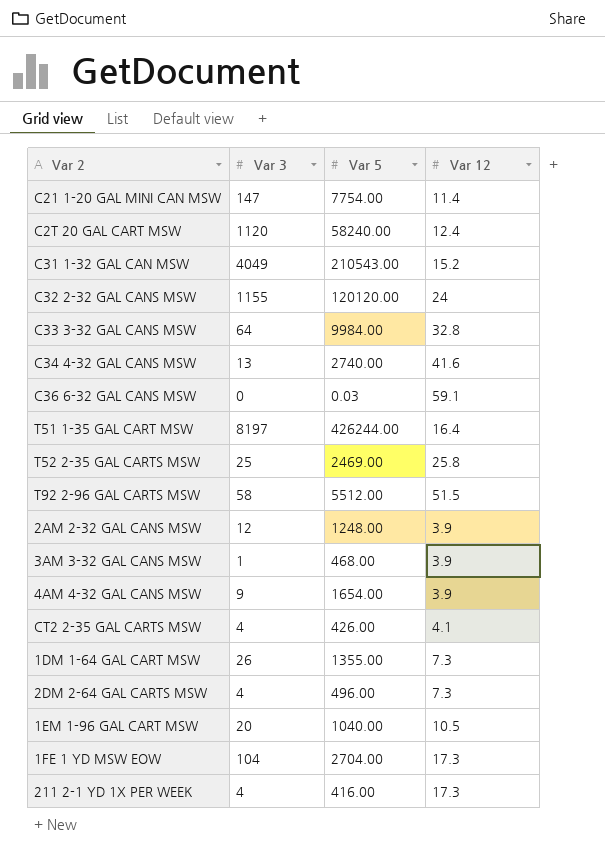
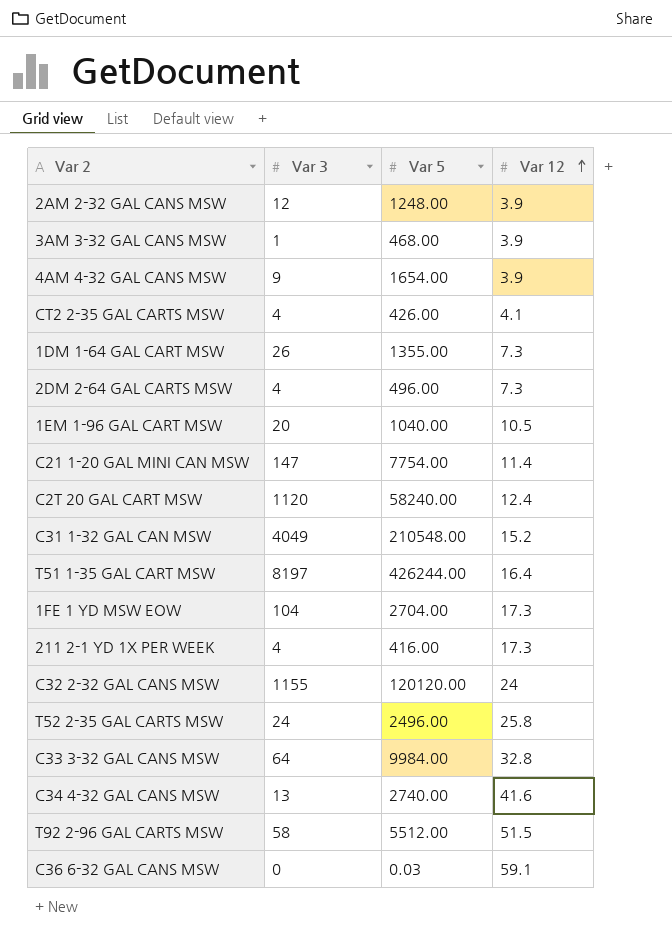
row order: none -> Var 12 ascending
C31 1-32 GAL CAN MSW | Var 5: 210543.00 -> 210548.00
T52 2-35 GAL CARTS MSW | Var 3: 25 -> 24
T52 2-35 GAL CARTS MSW | Var 5: 2469.00 -> 2496.00

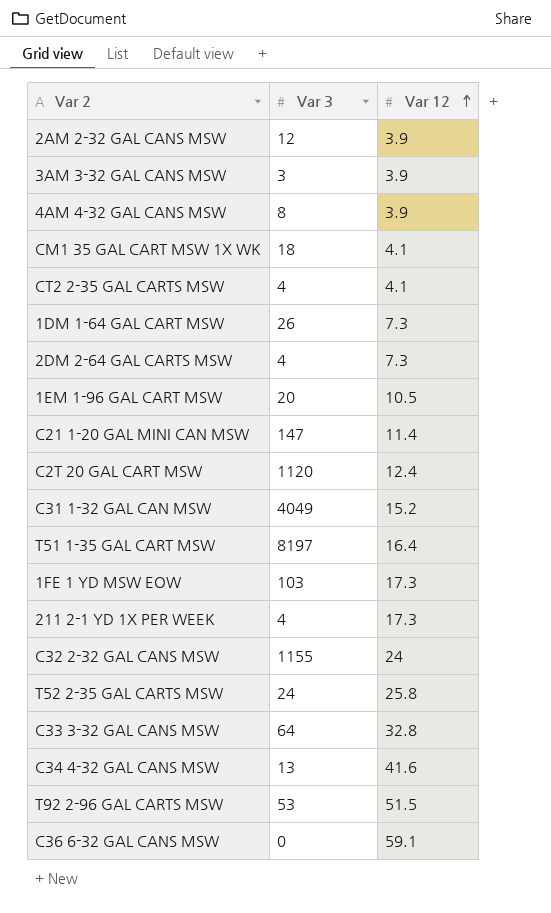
column Var 5 | position: 3 -> none
3AM 3-32 GAL CANS MSW | Var 3: 1 -> 3
4AM 4-32 GAL CANS MSW | Var 3: 9 -> 8
row CM1 35 GAL CART MSW 1X WK: none -> 18 | 4.1
1FE 1 YD MSW EOW | Var 3: 104 -> 103
T92 2-96 GAL CARTS MSW | Var 3: 58 -> 53

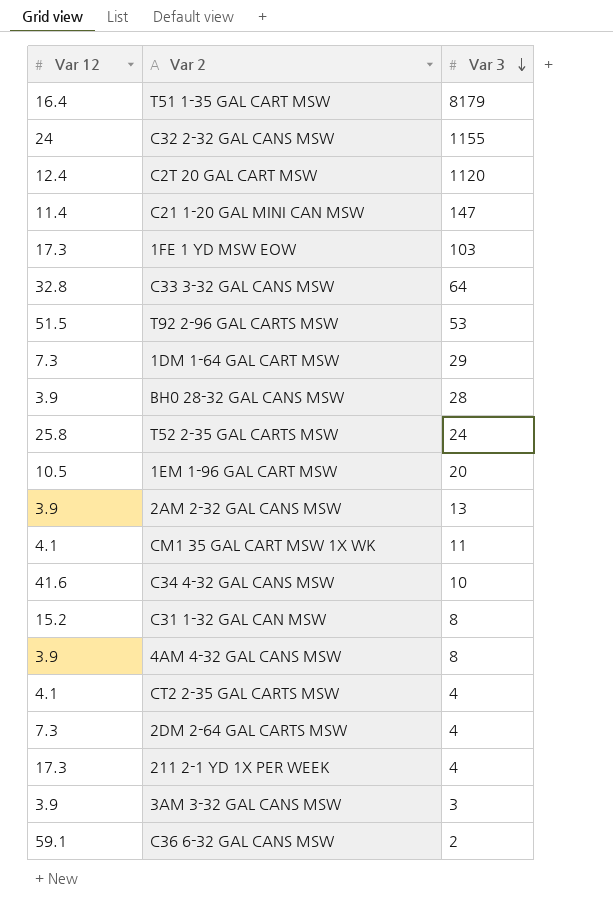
row order: Var 12 ascending -> Var 3 descending
column Var 12 | position: 3 -> 1
T51 1-35 GAL CART MSW | Var 3: 8197 -> 8179
1DM 1-64 GAL CART MSW | Var 3: 26 -> 29
row BH0 28-32 GAL CANS MSW: none -> 3.9 | 28
2AM 2-32 GAL CANS MSW | Var 3: 12 -> 13
CM1 35 GAL CART MSW 1X WK | Var 3: 18 -> 11
C34 4-32 GAL CANS MSW | Var 3: 13 -> 10
C31 1-32 GAL CAN MSW | Var 3: 4049 -> 8
C36 6-32 GAL CANS MSW | Var 3: 0 -> 2

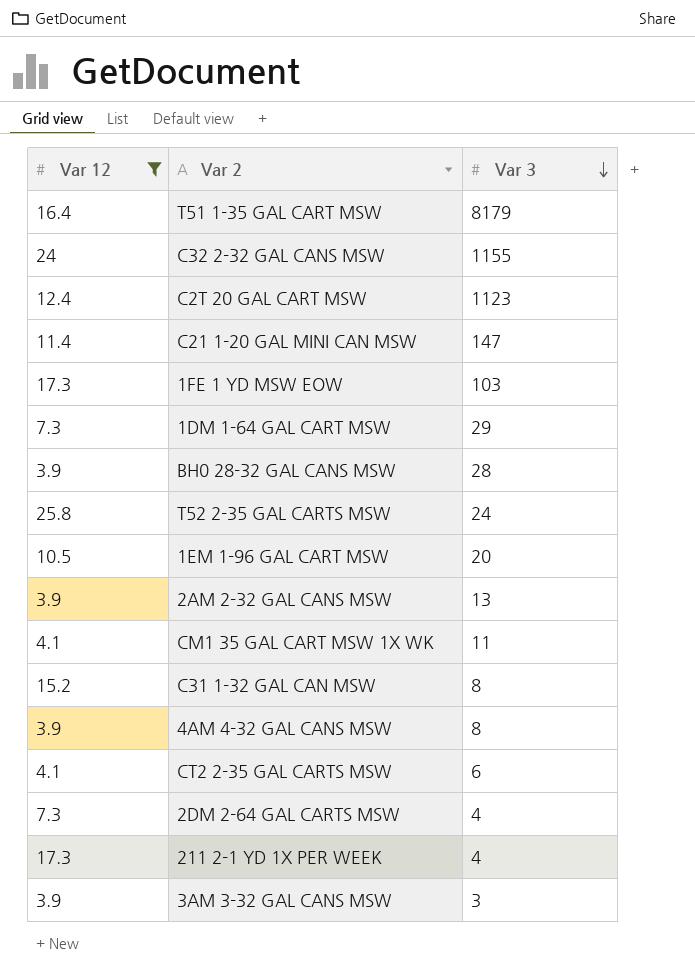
filter: none -> Var 12 <= 25.8
C2T 20 GAL CART MSW | Var 3: 1120 -> 1123
CT2 2-35 GAL CARTS MSW | Var 3: 4 -> 6

